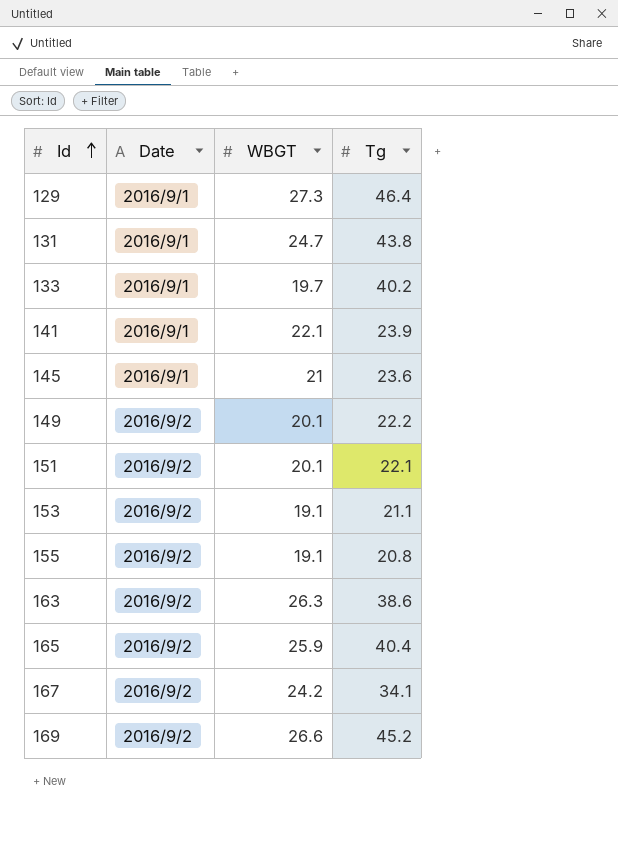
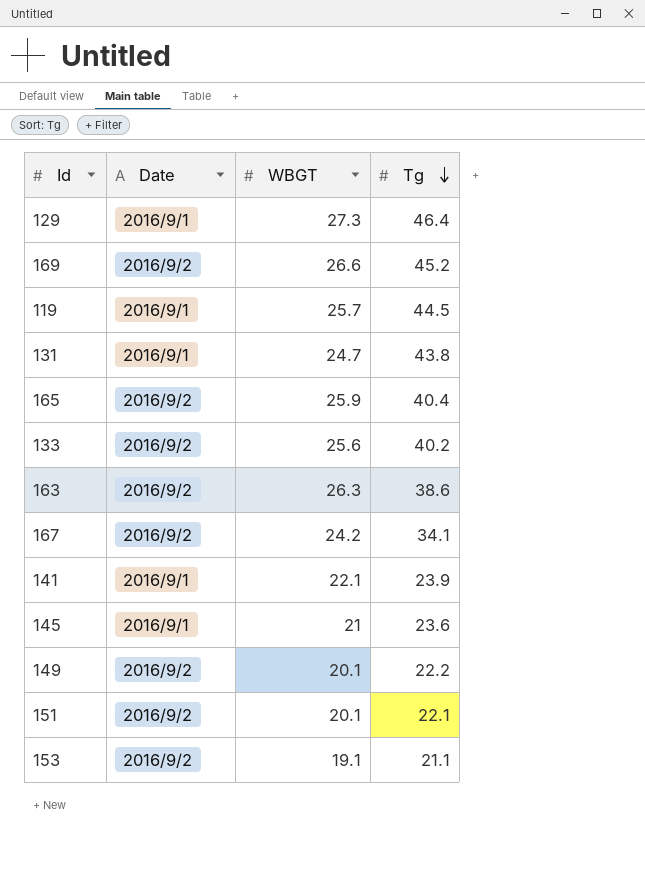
row order: Id ascending -> Tg descending
row 155: 2016/9/2 | 19.1 | 20.8 -> none
row 119: none -> 2016/9/1 | 25.7 | 44.5
133 | Date: 2016/9/1 -> 2016/9/2
133 | WBGT: 19.7 -> 25.6

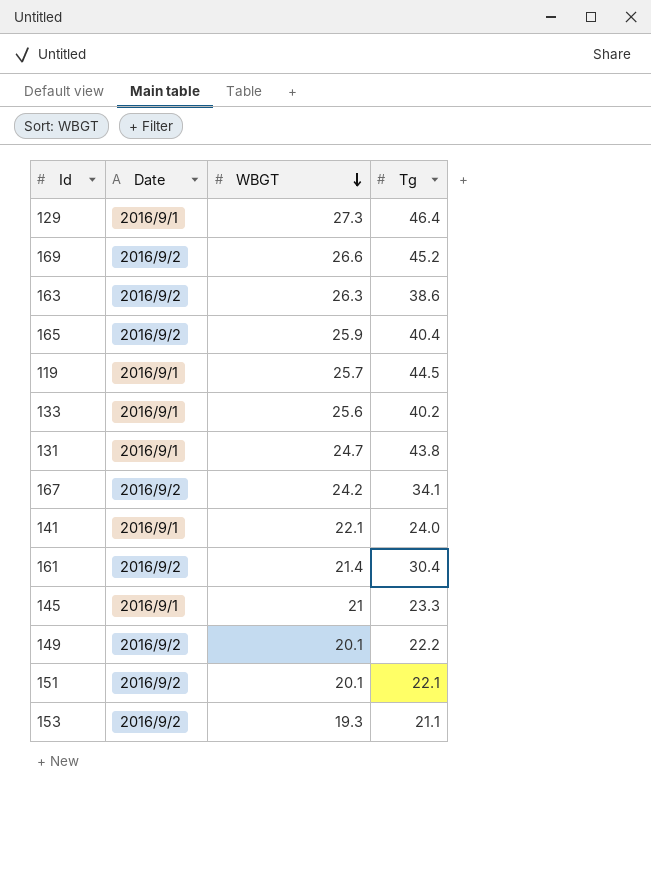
row order: Tg descending -> WBGT descending
133 | Date: 2016/9/2 -> 2016/9/1
141 | Tg: 23.9 -> 24.0
row 161: none -> 2016/9/2 | 21.4 | 30.4
145 | Tg: 23.6 -> 23.3
153 | WBGT: 19.1 -> 19.3

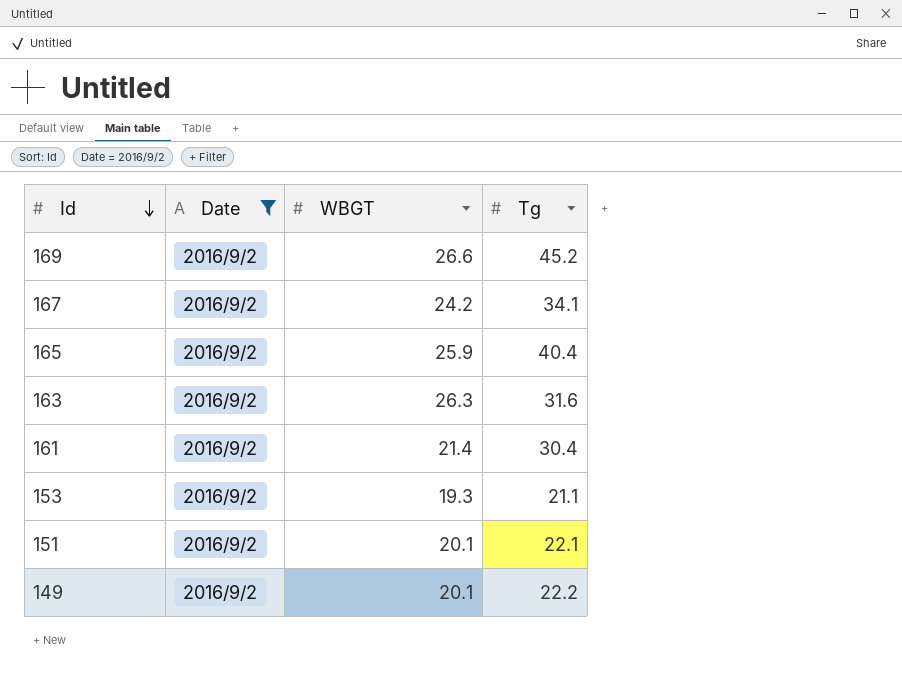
filter: none -> Date = 2016/9/2
row order: WBGT descending -> Id descending
163 | Tg: 38.6 -> 31.6

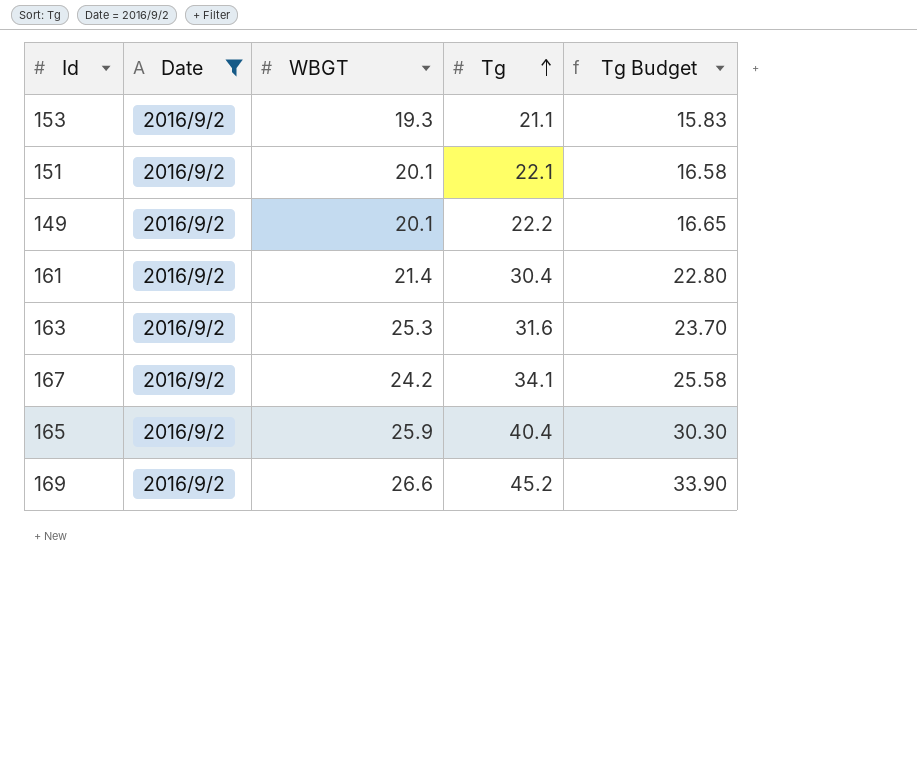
row order: Id descending -> Tg ascending
column Tg Budget | formula: none -> [Tg] * 0.75
163 | WBGT: 26.3 -> 25.3

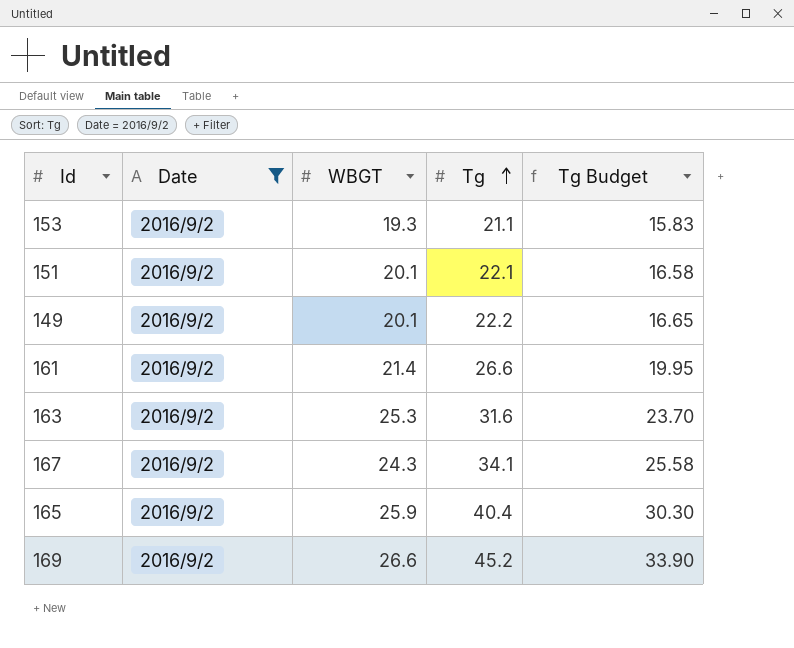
161 | Tg: 30.4 -> 26.6
161 | Tg Budget: 22.80 -> 19.95
167 | WBGT: 24.2 -> 24.3

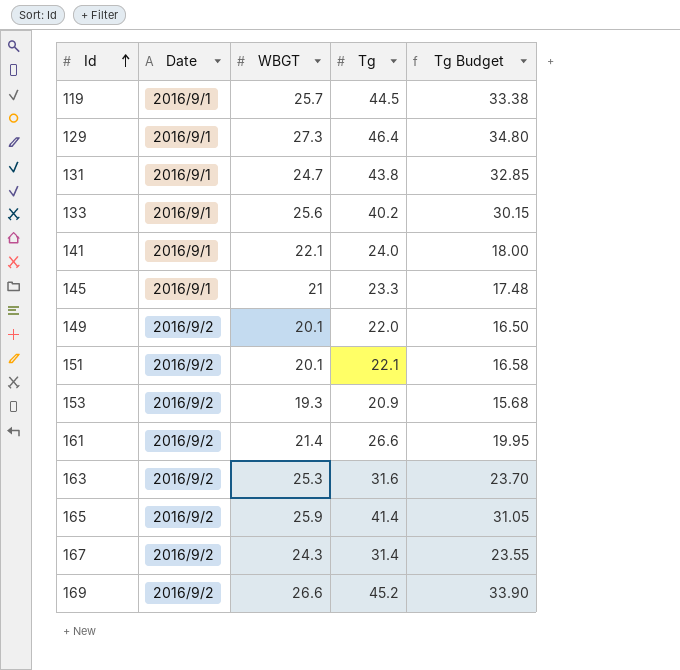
filter: Date = 2016/9/2 -> none
row order: Tg ascending -> Id ascending
149 | Tg: 22.2 -> 22.0
149 | Tg Budget: 16.65 -> 16.50
153 | Tg: 21.1 -> 20.9
153 | Tg Budget: 15.83 -> 15.68
165 | Tg: 40.4 -> 41.4
165 | Tg Budget: 30.30 -> 31.05
167 | Tg: 34.1 -> 31.4
167 | Tg Budget: 25.58 -> 23.55

